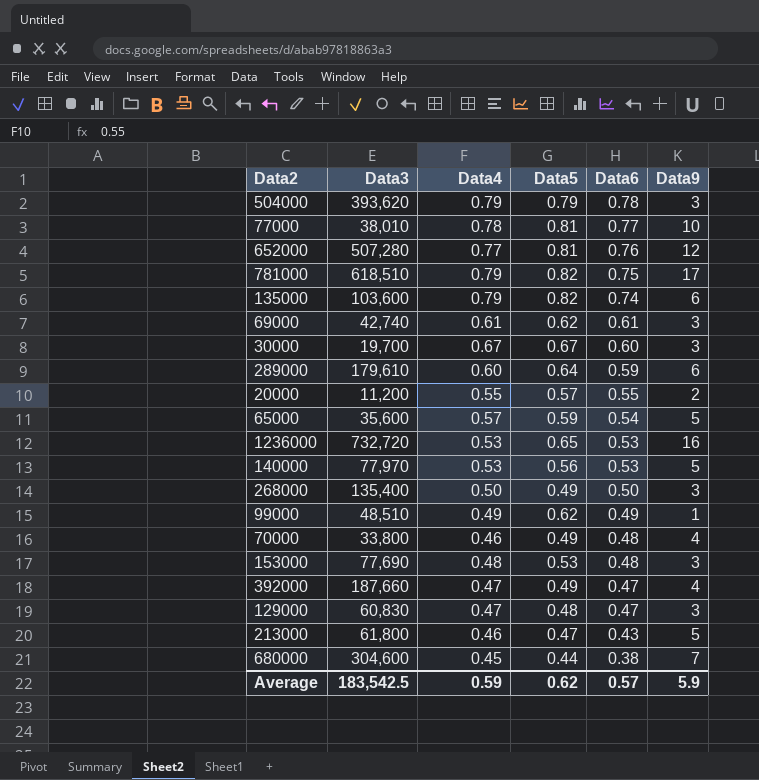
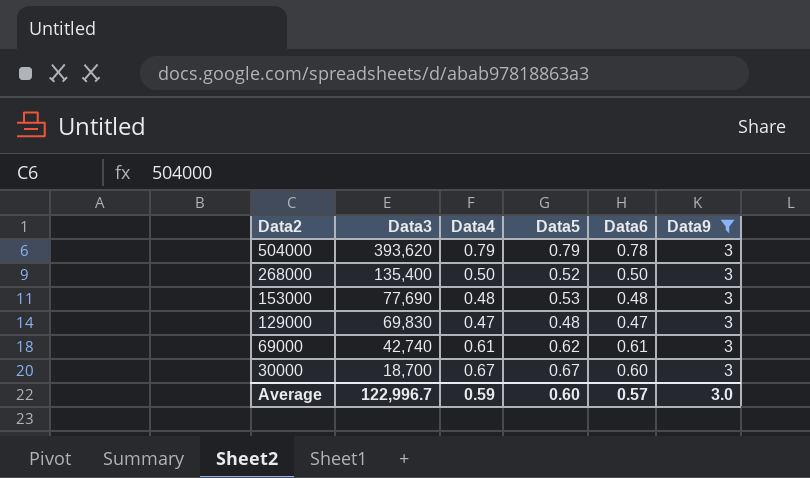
filter: none -> Data9 = 3
row order: Data6 descending -> Data2 descending
268000 | Data5: 0.49 -> 0.52
129000 | Data3: 60,830 -> 69,830
30000 | Data3: 19,700 -> 18,700
Average | Data3: 183,542.5 -> 122,996.7
Average | Data5: 0.62 -> 0.60
Average | Data9: 5.9 -> 3.0

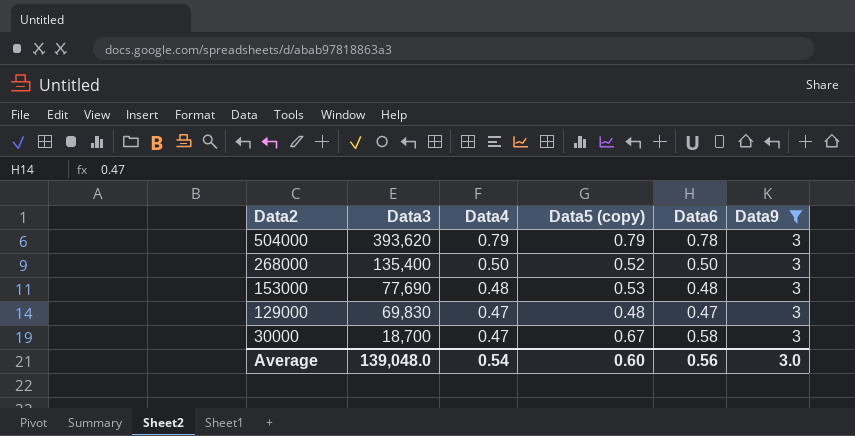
column name: Data5 -> Data5 (copy)
row 69000: 42,740 | 0.61 | 0.62 | 0.61 | 3 -> none
30000 | Data4: 0.67 -> 0.47
30000 | Data6: 0.60 -> 0.58
Average | Data3: 122,996.7 -> 139,048.0
Average | Data4: 0.59 -> 0.54
Average | Data6: 0.57 -> 0.56

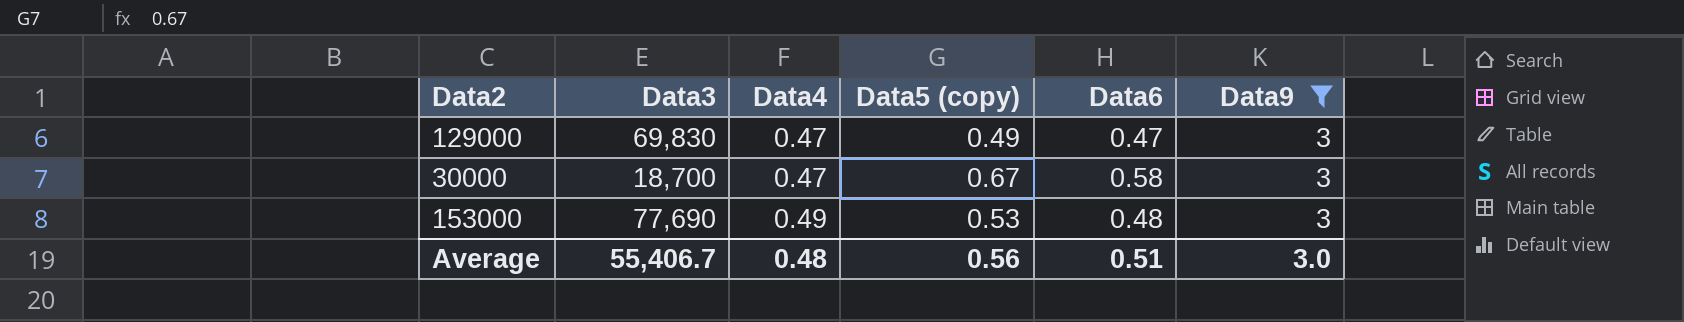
row order: Data2 descending -> Data4 ascending
row 504000: 393,620 | 0.79 | 0.79 | 0.78 | 3 -> none
row 268000: 135,400 | 0.50 | 0.52 | 0.50 | 3 -> none
129000 | Data5 (copy): 0.48 -> 0.49
153000 | Data4: 0.48 -> 0.49
Average | Data3: 139,048.0 -> 55,406.7
Average | Data4: 0.54 -> 0.48
Average | Data5 (copy): 0.60 -> 0.56
Average | Data6: 0.56 -> 0.51

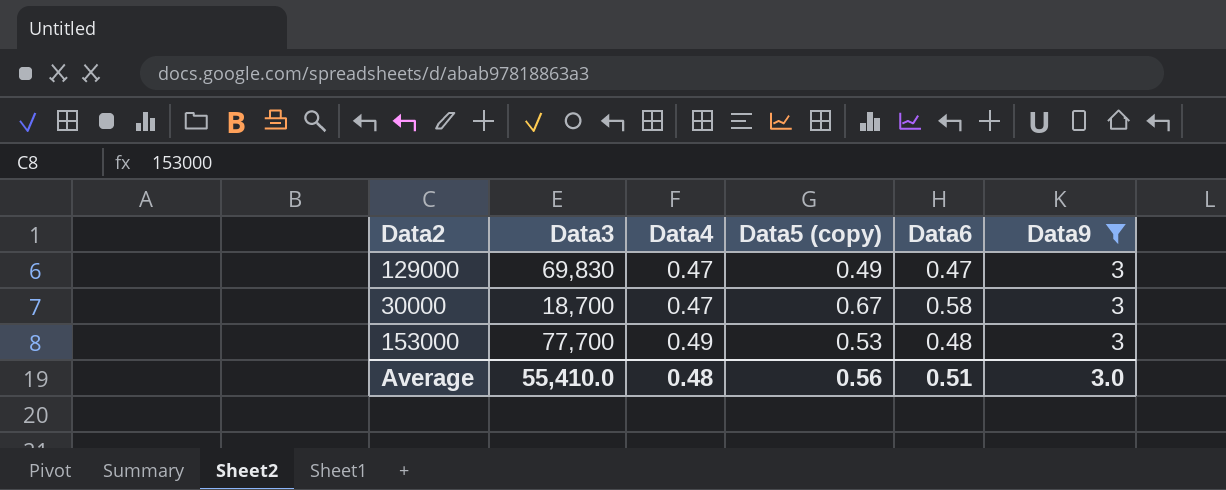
153000 | Data3: 77,690 -> 77,700
Average | Data3: 55,406.7 -> 55,410.0

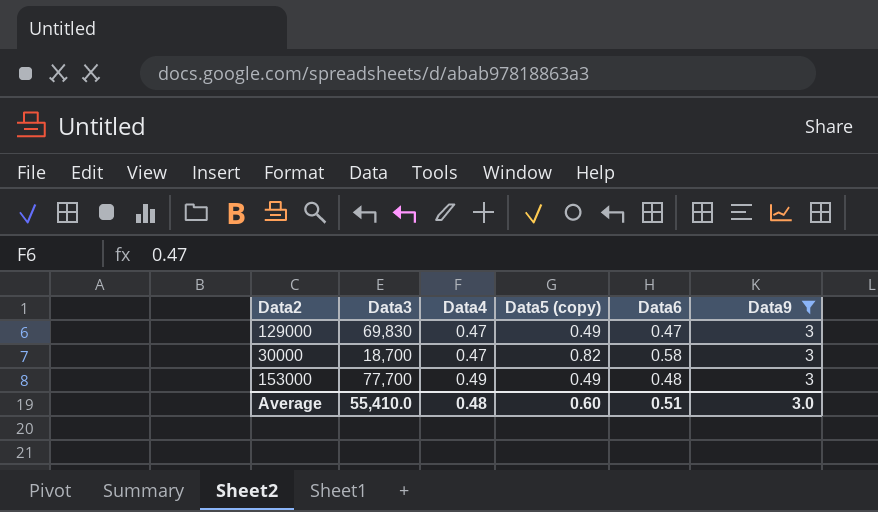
30000 | Data5 (copy): 0.67 -> 0.82
153000 | Data5 (copy): 0.53 -> 0.49
Average | Data5 (copy): 0.56 -> 0.60

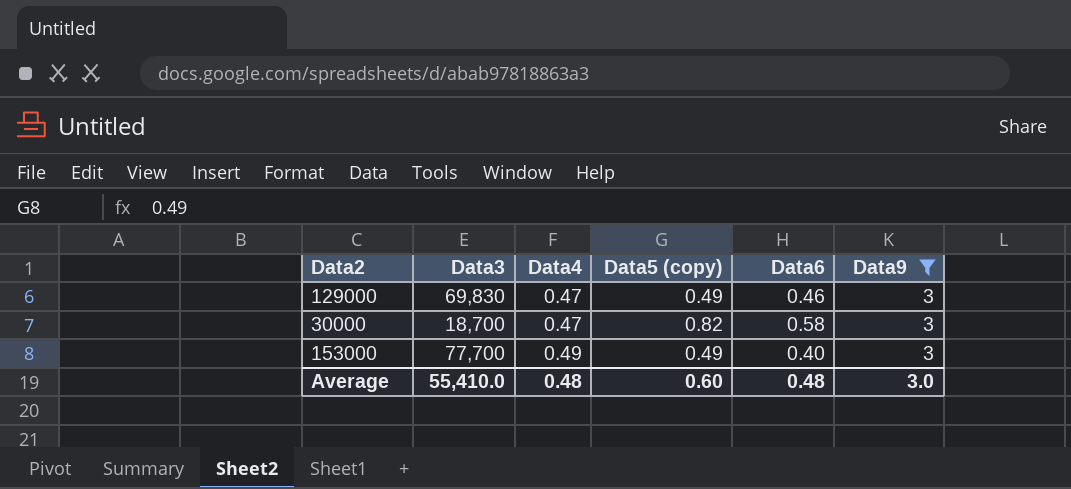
129000 | Data6: 0.47 -> 0.46
153000 | Data6: 0.48 -> 0.40
Average | Data6: 0.51 -> 0.48

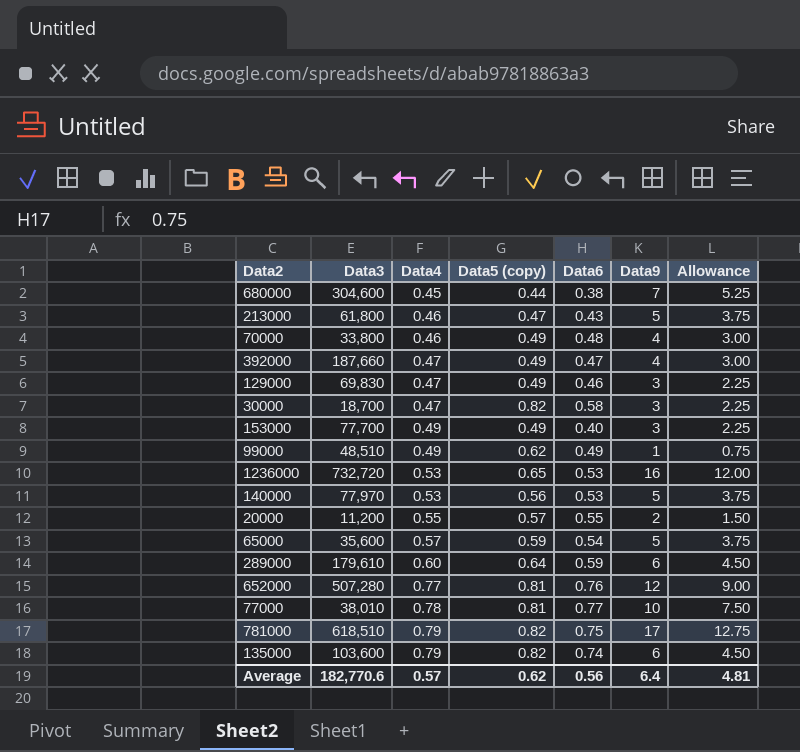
filter: Data9 = 3 -> none
column Allowance | formula: none -> [Data9] * 0.75
Average | Data3: 55,410.0 -> 182,770.6
Average | Data4: 0.48 -> 0.57
Average | Data5 (copy): 0.60 -> 0.62
Average | Data6: 0.48 -> 0.56
Average | Data9: 3.0 -> 6.4

